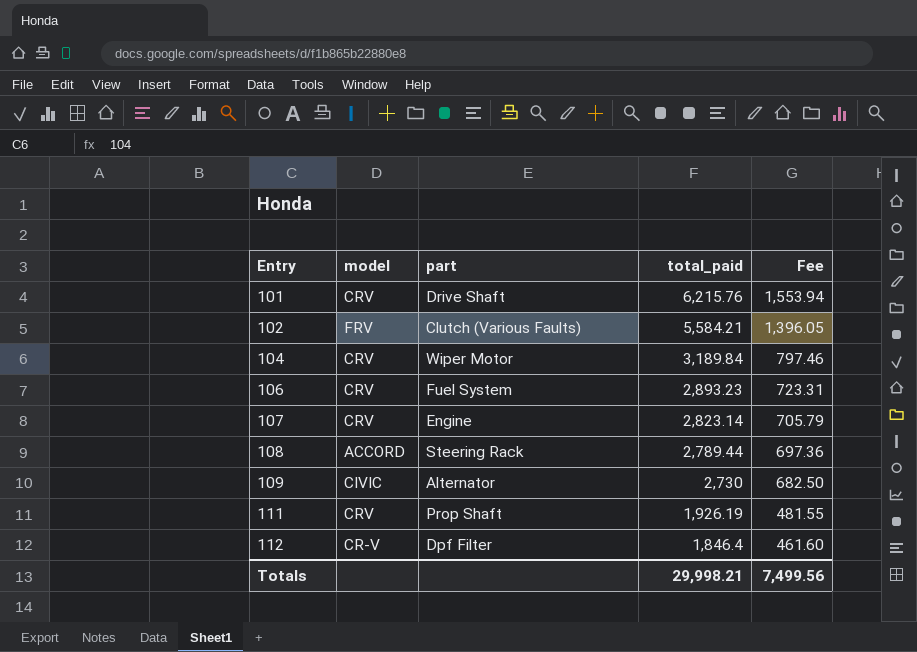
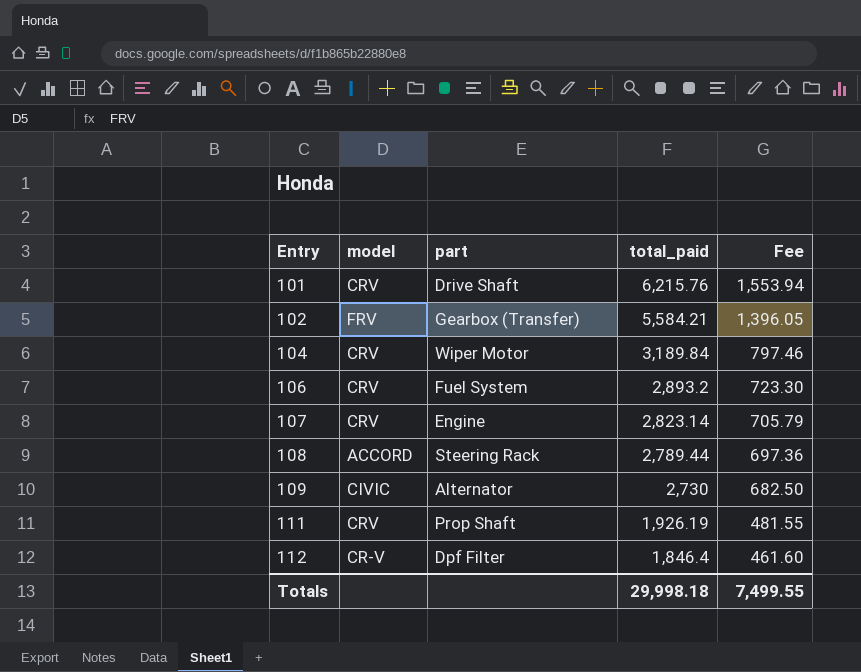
102 | part: Clutch (Various Faults) -> Gearbox (Transfer)
106 | total_paid: 2,893.23 -> 2,893.2
106 | Fee: 723.31 -> 723.30
Totals | total_paid: 29,998.21 -> 29,998.18
Totals | Fee: 7,499.56 -> 7,499.55

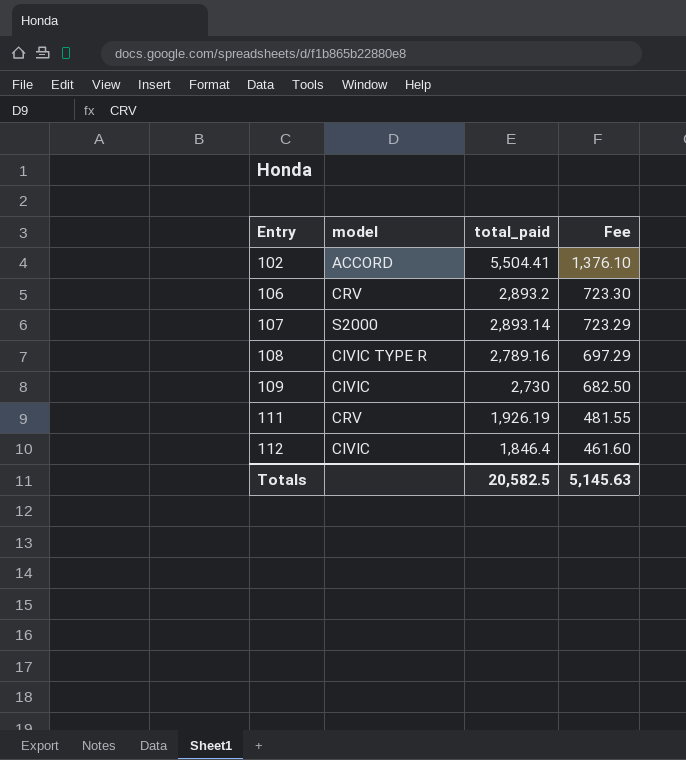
column part | position: 3 -> none
row 101: CRV | Drive Shaft | 6,215.76 | 1,553.94 -> none
row 104: CRV | Wiper Motor | 3,189.84 | 797.46 -> none
102 | model: FRV -> ACCORD
102 | total_paid: 5,584.21 -> 5,504.41
102 | Fee: 1,396.05 -> 1,376.10
107 | model: CRV -> S2000
107 | total_paid: 2,823.14 -> 2,893.14
107 | Fee: 705.79 -> 723.29
108 | model: ACCORD -> CIVIC TYPE R
108 | total_paid: 2,789.44 -> 2,789.16
108 | Fee: 697.36 -> 697.29
112 | model: CR-V -> CIVIC
Totals | total_paid: 29,998.18 -> 20,582.5
Totals | Fee: 7,499.55 -> 5,145.63

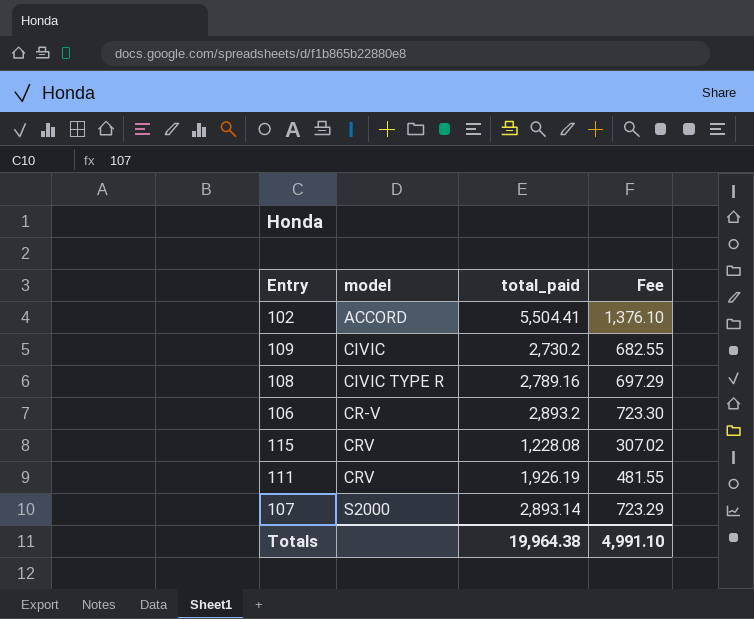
row order: Entry ascending -> model ascending
row 112: CIVIC | 1,846.4 | 461.60 -> none
109 | total_paid: 2,730 -> 2,730.2
109 | Fee: 682.50 -> 682.55
106 | model: CRV -> CR-V
row 115: none -> CRV | 1,228.08 | 307.02
Totals | total_paid: 20,582.5 -> 19,964.38
Totals | Fee: 5,145.63 -> 4,991.10

